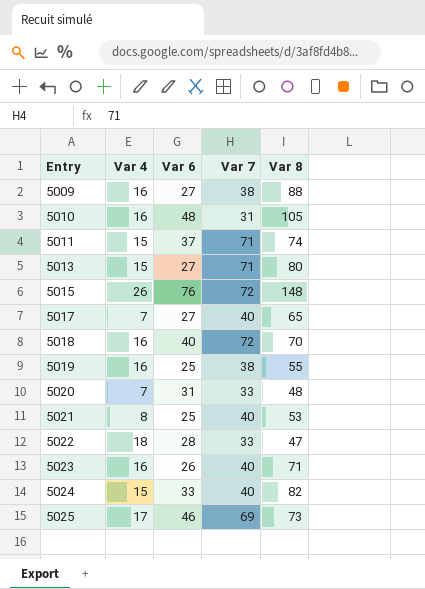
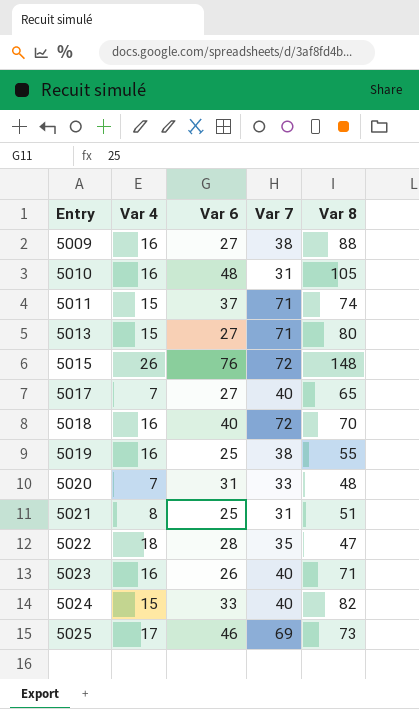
5021 | Var 7: 40 -> 31
5021 | Var 8: 53 -> 51
5022 | Var 7: 33 -> 35

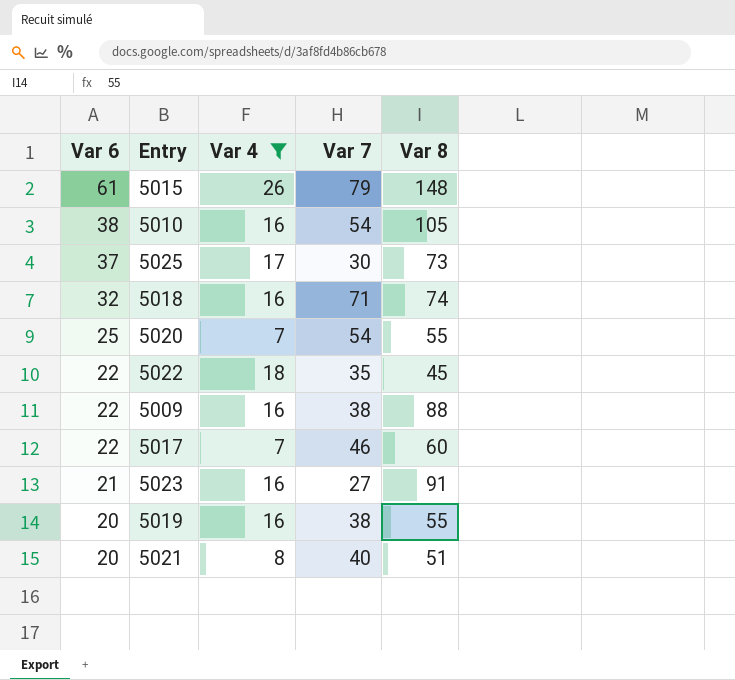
filter: none -> Var 4 != 15
row order: Entry ascending -> Var 6 descending
column Var 6 | position: 3 -> 1
5015 | Var 6: 76 -> 61
5015 | Var 7: 72 -> 79
5010 | Var 6: 48 -> 38
5010 | Var 7: 31 -> 54
5025 | Var 6: 46 -> 37
5025 | Var 7: 69 -> 30
5018 | Var 6: 40 -> 32
5018 | Var 7: 72 -> 71
5018 | Var 8: 70 -> 74
5020 | Var 6: 31 -> 25
5020 | Var 7: 33 -> 54
5020 | Var 8: 48 -> 55
5022 | Var 6: 28 -> 22
5022 | Var 8: 47 -> 45
5009 | Var 6: 27 -> 22
5017 | Var 6: 27 -> 22
5017 | Var 7: 40 -> 46
5017 | Var 8: 65 -> 60
5023 | Var 6: 26 -> 21
5023 | Var 7: 40 -> 27
5023 | Var 8: 71 -> 91
5019 | Var 6: 25 -> 20
5021 | Var 6: 25 -> 20
5021 | Var 7: 31 -> 40

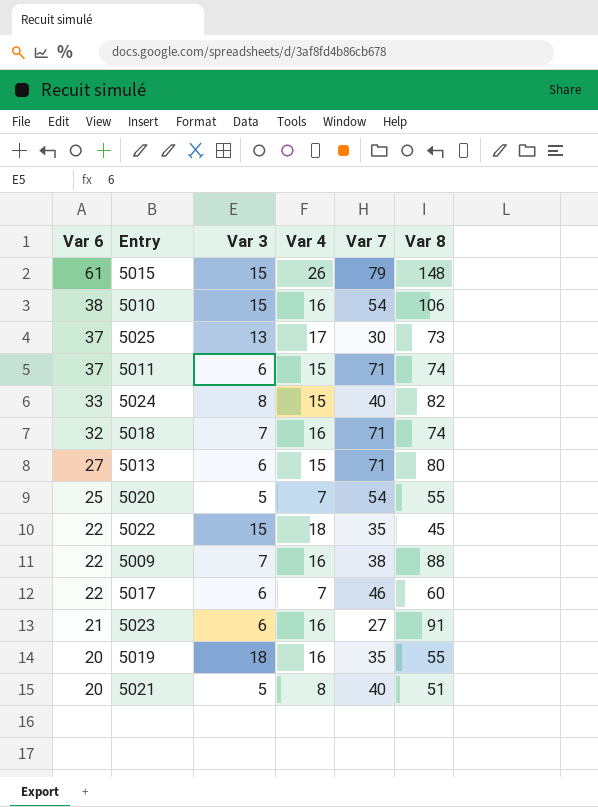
filter: Var 4 != 15 -> none
column Var 3 | position: none -> 3
5010 | Var 8: 105 -> 106
5019 | Var 7: 38 -> 35

